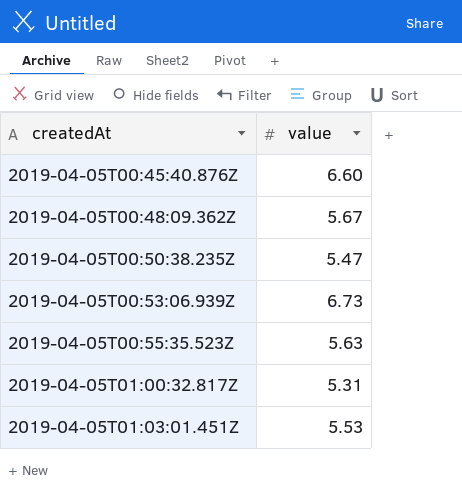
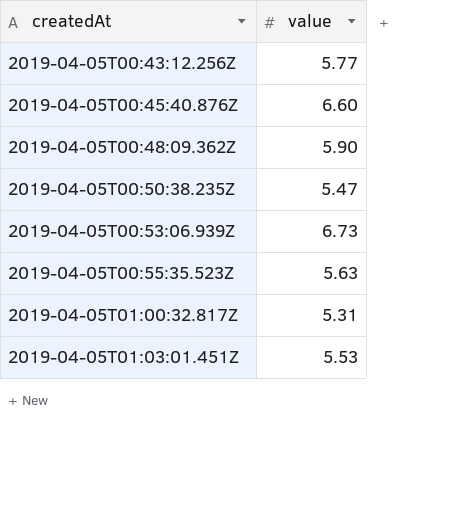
row 2019-04-05T00:43:12.256Z: none -> 5.77
2019-04-05T00:48:09.362Z | value: 5.67 -> 5.90

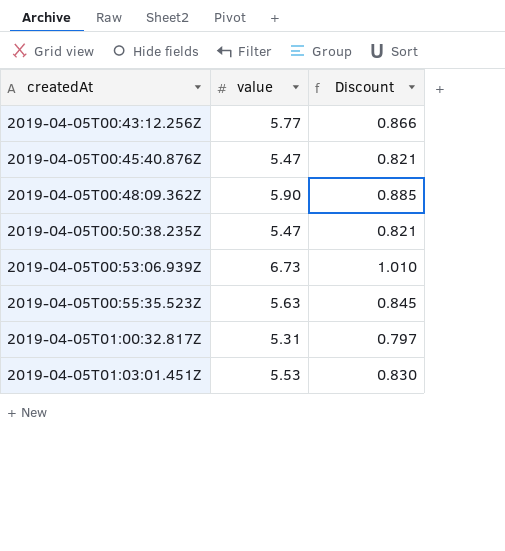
column Discount | formula: none -> [value] * 0.15
2019-04-05T00:45:40.876Z | value: 6.60 -> 5.47

